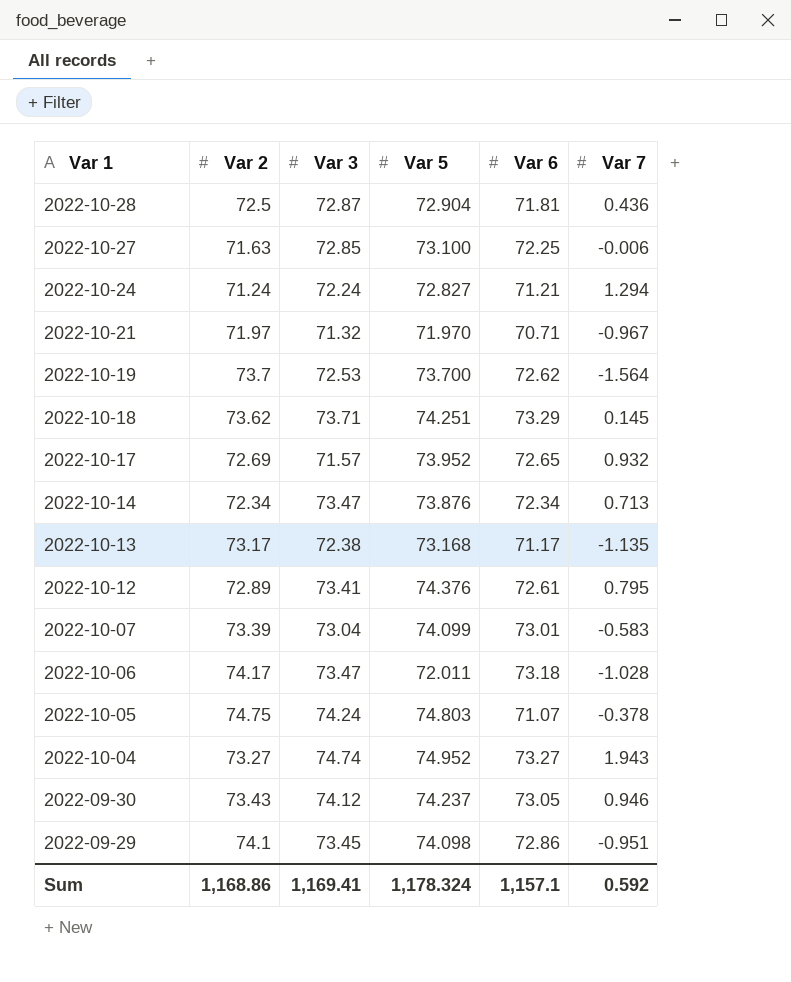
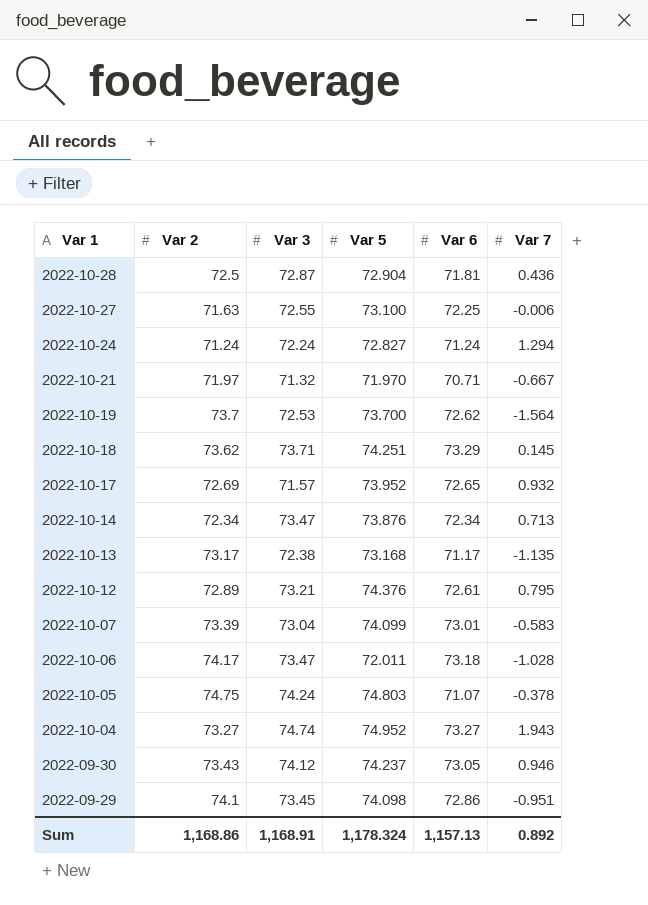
2022-10-27 | Var 3: 72.85 -> 72.55
2022-10-24 | Var 6: 71.21 -> 71.24
2022-10-21 | Var 7: -0.967 -> -0.667
2022-10-12 | Var 3: 73.41 -> 73.21
Sum | Var 3: 1,169.41 -> 1,168.91
Sum | Var 6: 1,157.1 -> 1,157.13
Sum | Var 7: 0.592 -> 0.892

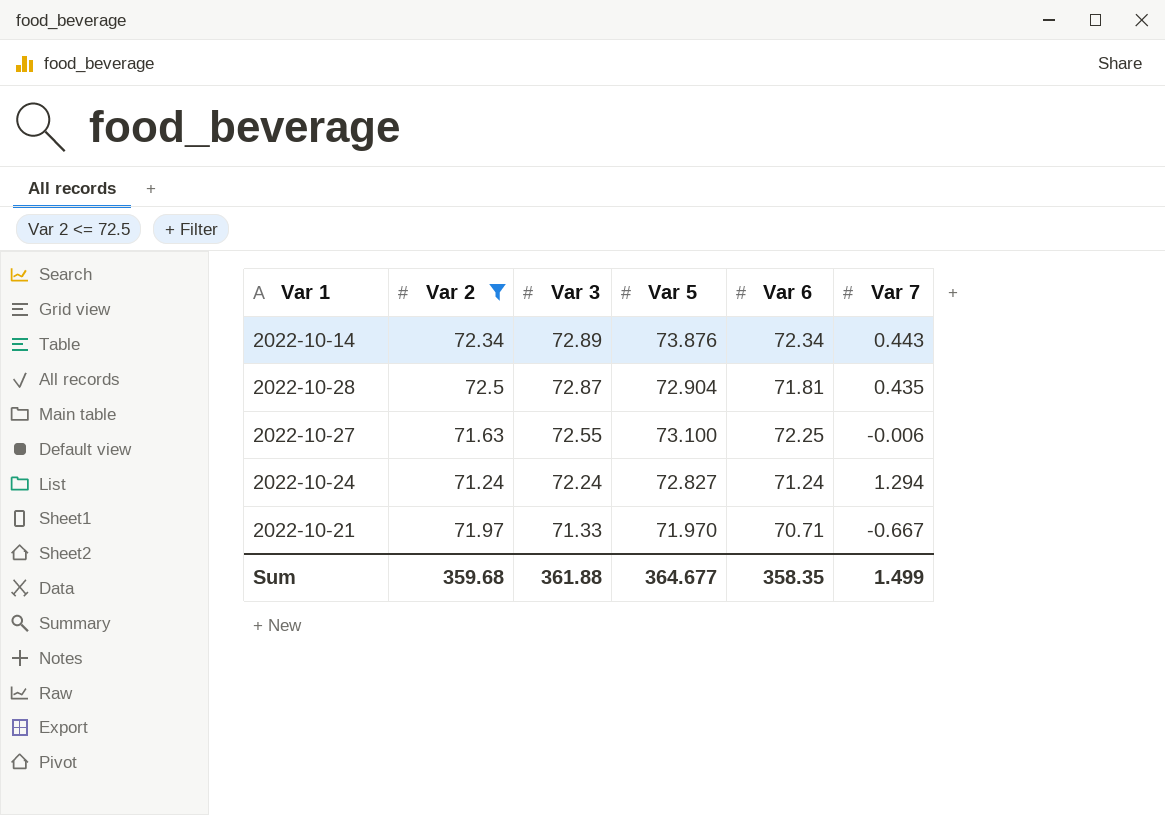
filter: none -> Var 2 <= 72.5
row order: Var 1 descending -> Var 3 descending
2022-10-14 | Var 3: 73.47 -> 72.89
2022-10-14 | Var 7: 0.713 -> 0.443
2022-10-28 | Var 7: 0.436 -> 0.435
2022-10-21 | Var 3: 71.32 -> 71.33
Sum | Var 2: 1,168.86 -> 359.68
Sum | Var 3: 1,168.91 -> 361.88
Sum | Var 5: 1,178.324 -> 364.677
Sum | Var 6: 1,157.13 -> 358.35
Sum | Var 7: 0.892 -> 1.499

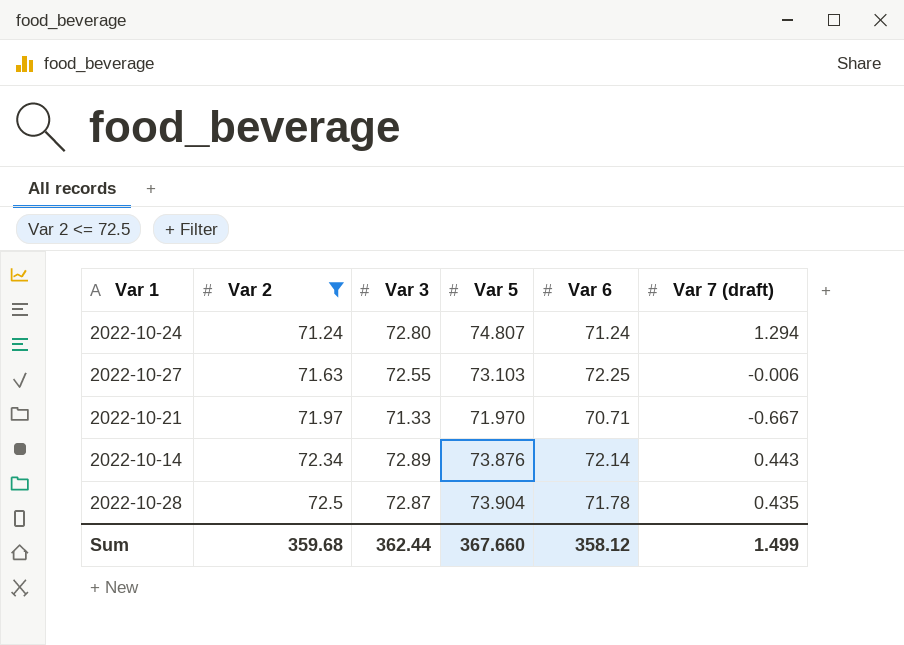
row order: Var 3 descending -> Var 2 ascending
column name: Var 7 -> Var 7 (draft)
2022-10-24 | Var 3: 72.24 -> 72.80
2022-10-24 | Var 5: 72.827 -> 74.807
2022-10-27 | Var 5: 73.100 -> 73.103
2022-10-14 | Var 6: 72.34 -> 72.14
2022-10-28 | Var 5: 72.904 -> 73.904
2022-10-28 | Var 6: 71.81 -> 71.78
Sum | Var 3: 361.88 -> 362.44
Sum | Var 5: 364.677 -> 367.660
Sum | Var 6: 358.35 -> 358.12

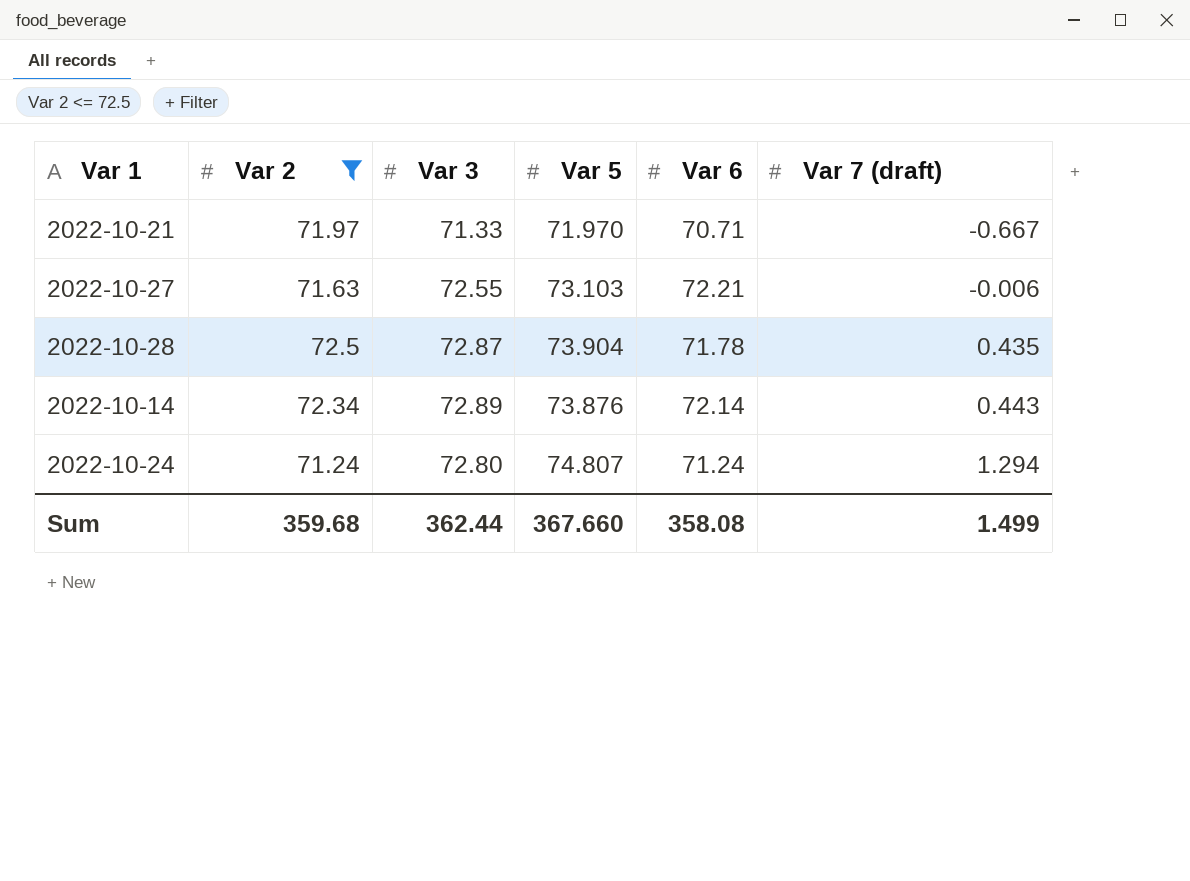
row order: Var 2 ascending -> Var 7 (draft) ascending
2022-10-27 | Var 6: 72.25 -> 72.21
Sum | Var 6: 358.12 -> 358.08

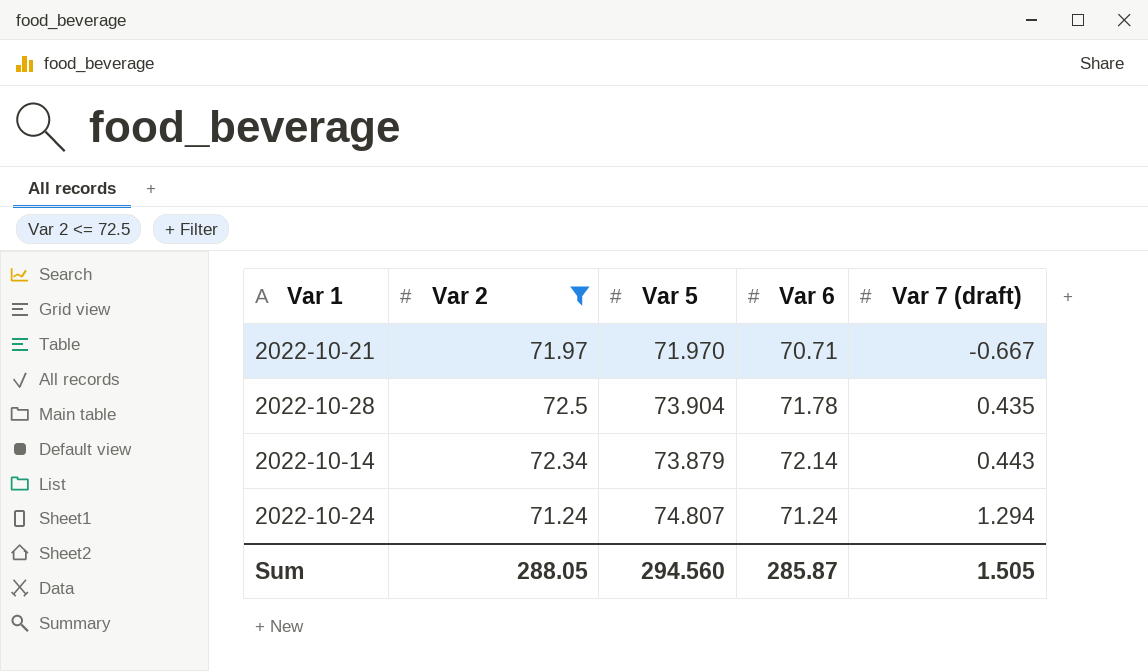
column Var 3 | position: 3 -> none
row 2022-10-27: 71.63 | 72.55 | 73.103 | 72.21 | -0.006 -> none
2022-10-14 | Var 5: 73.876 -> 73.879
Sum | Var 2: 359.68 -> 288.05
Sum | Var 5: 367.660 -> 294.560
Sum | Var 6: 358.08 -> 285.87
Sum | Var 7 (draft): 1.499 -> 1.505

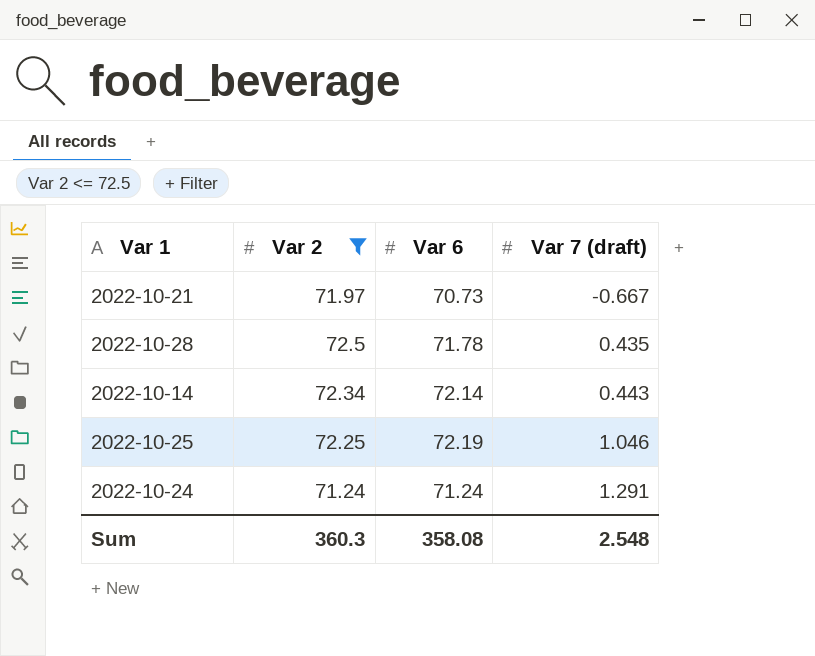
column Var 5 | position: 3 -> none
2022-10-21 | Var 6: 70.71 -> 70.73
row 2022-10-25: none -> 72.25 | 72.19 | 1.046
2022-10-24 | Var 7 (draft): 1.294 -> 1.291
Sum | Var 2: 288.05 -> 360.3
Sum | Var 6: 285.87 -> 358.08
Sum | Var 7 (draft): 1.505 -> 2.548

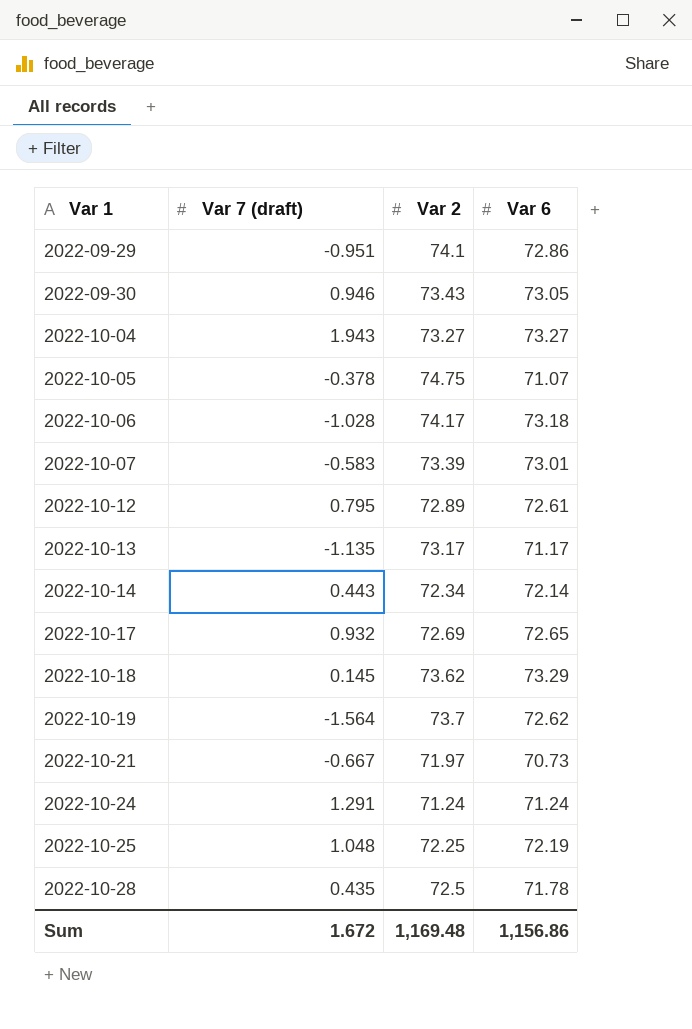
filter: Var 2 <= 72.5 -> none
row order: Var 7 (draft) ascending -> Var 1 ascending
column Var 7 (draft) | position: 4 -> 2
2022-10-25 | Var 7 (draft): 1.046 -> 1.048
Sum | Var 7 (draft): 2.548 -> 1.672
Sum | Var 2: 360.3 -> 1,169.48
Sum | Var 6: 358.08 -> 1,156.86

